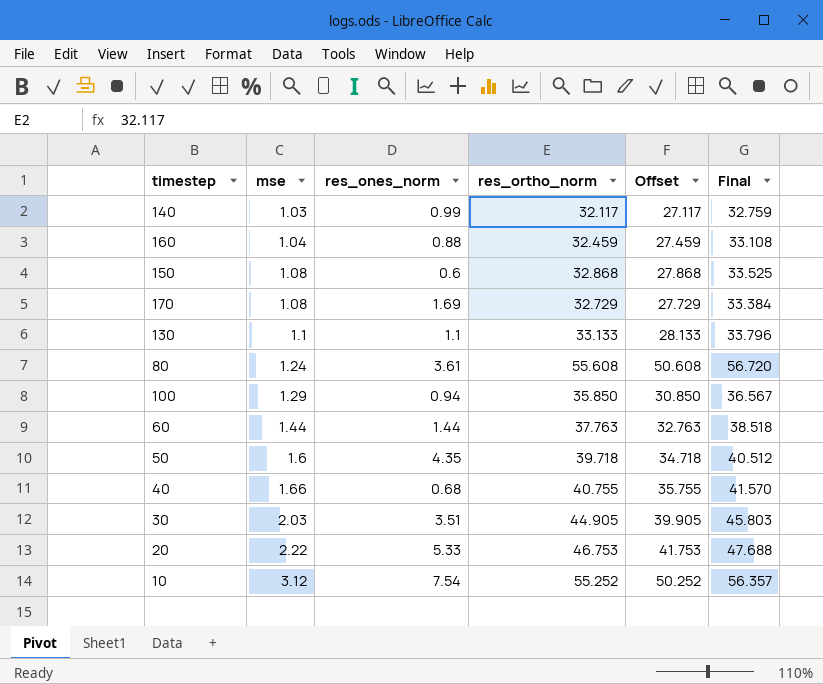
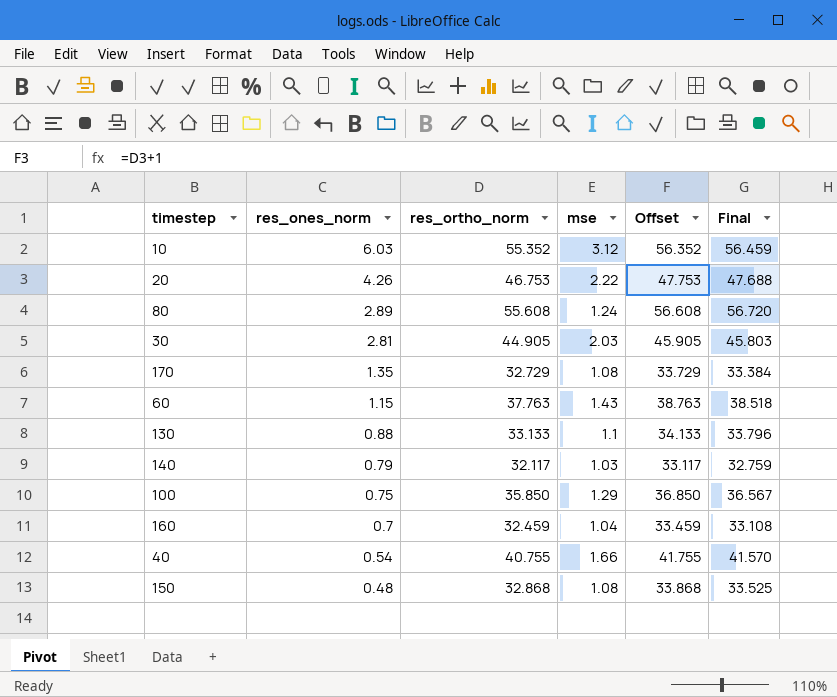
row order: mse ascending -> res_ones_norm descending
column mse | position: 2 -> 4
column Offset | formula: [res_ortho_norm] - 5 -> [res_ortho_norm] + 1
row 50: 1.6 | 4.35 | 39.718 | 34.718 | 40.512 -> none
10 | res_ones_norm: 7.54 -> 6.03
10 | res_ortho_norm: 55.252 -> 55.352
10 | Final: 56.357 -> 56.459
20 | res_ones_norm: 5.33 -> 4.26
80 | res_ones_norm: 3.61 -> 2.89
30 | res_ones_norm: 3.51 -> 2.81
170 | res_ones_norm: 1.69 -> 1.35
60 | res_ones_norm: 1.44 -> 1.15
60 | mse: 1.44 -> 1.43
130 | res_ones_norm: 1.1 -> 0.88
140 | res_ones_norm: 0.99 -> 0.79
100 | res_ones_norm: 0.94 -> 0.75
160 | res_ones_norm: 0.88 -> 0.7
40 | res_ones_norm: 0.68 -> 0.54
150 | res_ones_norm: 0.6 -> 0.48

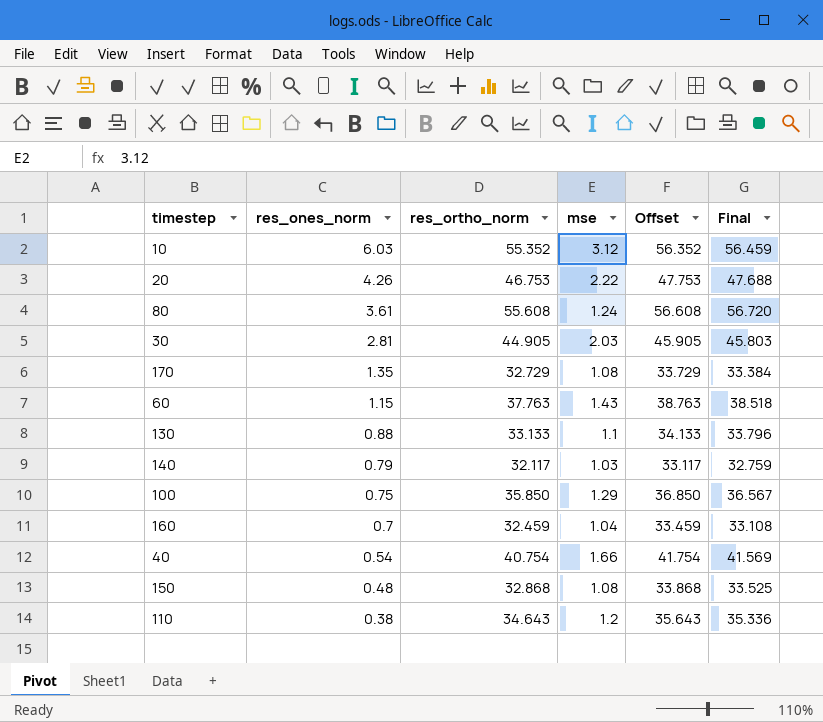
80 | res_ones_norm: 2.89 -> 3.61
40 | res_ortho_norm: 40.755 -> 40.754
40 | Offset: 41.755 -> 41.754
40 | Final: 41.570 -> 41.569
row 110: none -> 0.38 | 34.643 | 1.2 | 35.643 | 35.336

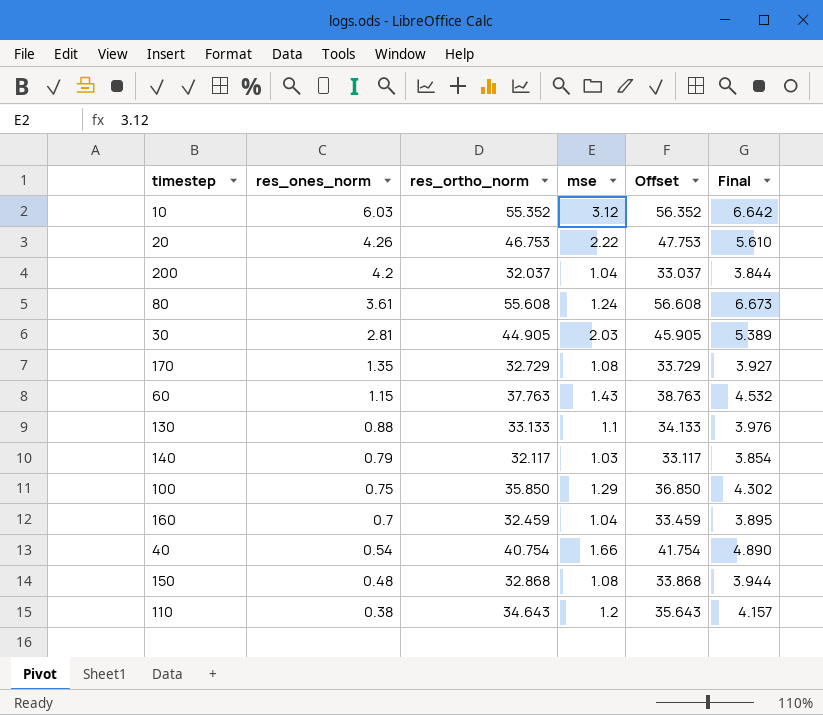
column Final | formula: [res_ortho_norm] * 1.02 -> [res_ortho_norm] * 0.12
row 200: none -> 4.2 | 32.037 | 1.04 | 33.037 | 3.844

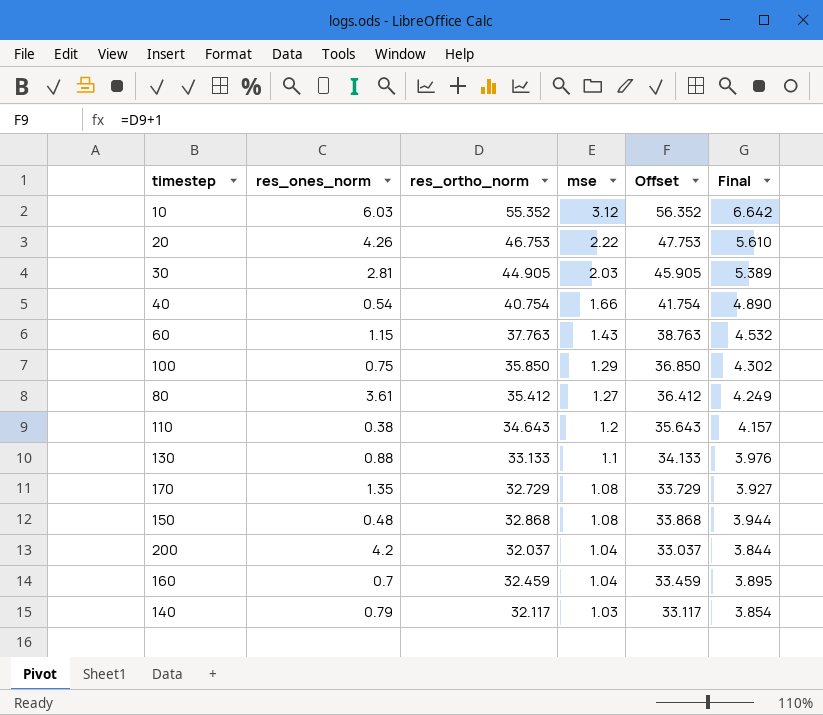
row order: res_ones_norm descending -> mse descending
80 | res_ortho_norm: 55.608 -> 35.412
80 | mse: 1.24 -> 1.27
80 | Offset: 56.608 -> 36.412
80 | Final: 6.673 -> 4.249

